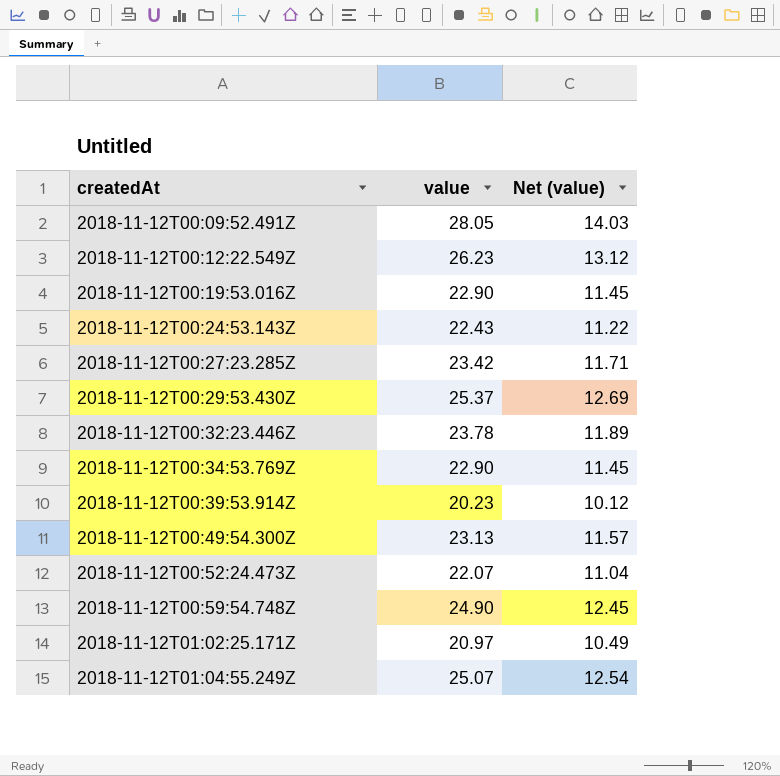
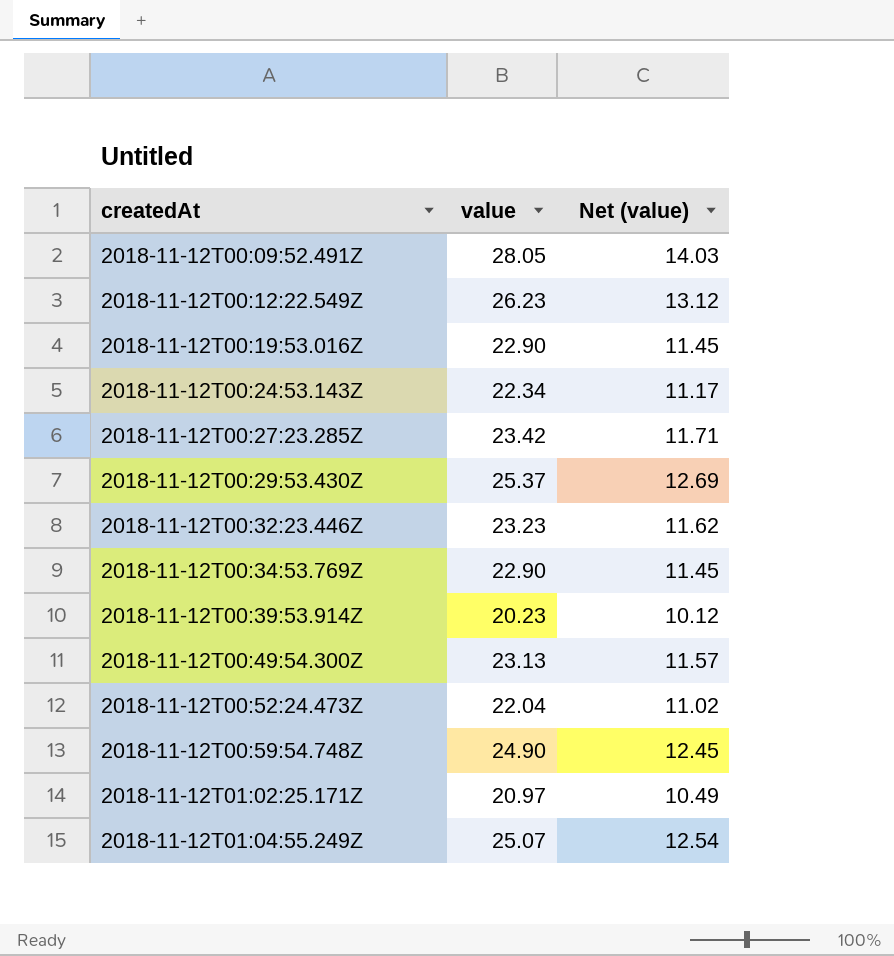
2018-11-12T00:24:53.143Z | value: 22.43 -> 22.34
2018-11-12T00:24:53.143Z | Net (value): 11.22 -> 11.17
2018-11-12T00:32:23.446Z | value: 23.78 -> 23.23
2018-11-12T00:32:23.446Z | Net (value): 11.89 -> 11.62
2018-11-12T00:52:24.473Z | value: 22.07 -> 22.04
2018-11-12T00:52:24.473Z | Net (value): 11.04 -> 11.02

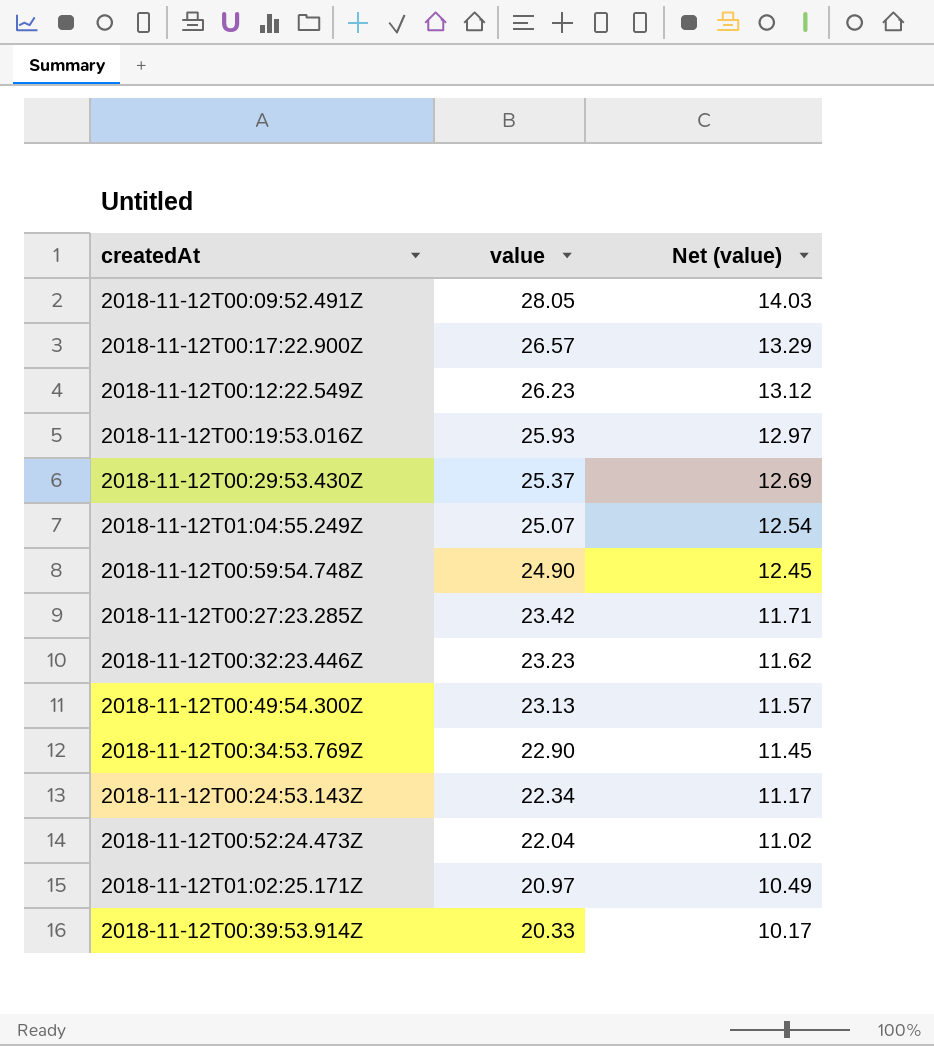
row order: createdAt ascending -> value descending
row 2018-11-12T00:17:22.900Z: none -> 26.57 | 13.29
2018-11-12T00:19:53.016Z | value: 22.90 -> 25.93
2018-11-12T00:19:53.016Z | Net (value): 11.45 -> 12.97
2018-11-12T00:39:53.914Z | value: 20.23 -> 20.33
2018-11-12T00:39:53.914Z | Net (value): 10.12 -> 10.17

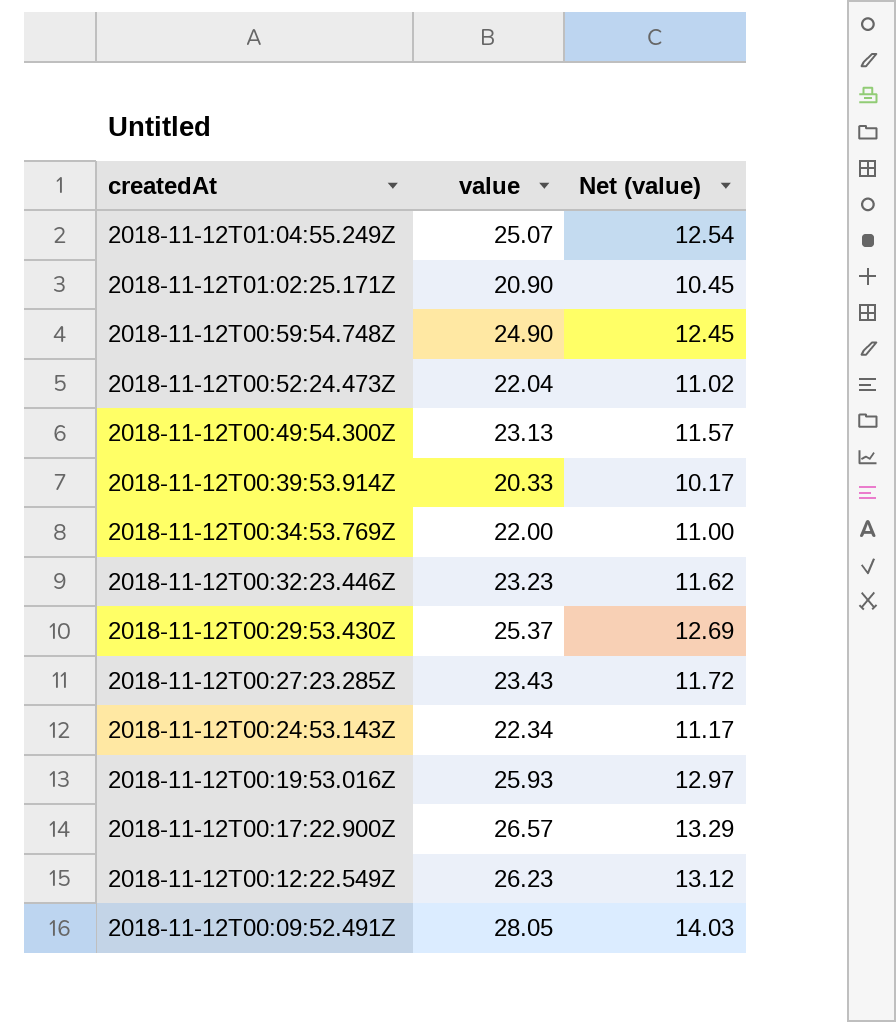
row order: value descending -> createdAt descending
2018-11-12T01:02:25.171Z | value: 20.97 -> 20.90
2018-11-12T01:02:25.171Z | Net (value): 10.49 -> 10.45
2018-11-12T00:34:53.769Z | value: 22.90 -> 22.00
2018-11-12T00:34:53.769Z | Net (value): 11.45 -> 11.00
2018-11-12T00:27:23.285Z | value: 23.42 -> 23.43
2018-11-12T00:27:23.285Z | Net (value): 11.71 -> 11.72

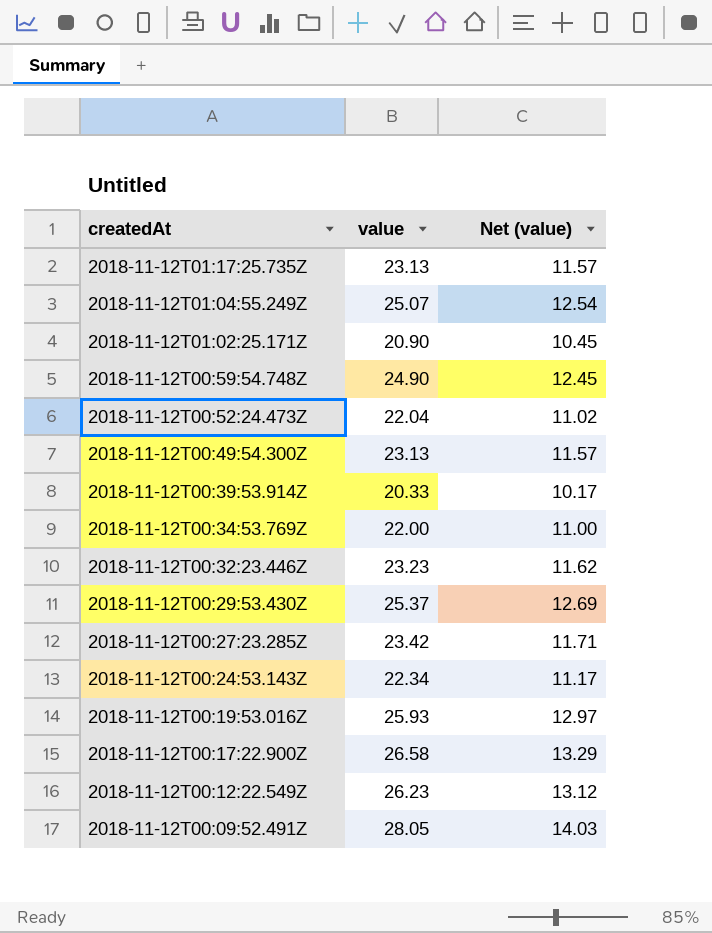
row 2018-11-12T01:17:25.735Z: none -> 23.13 | 11.57
2018-11-12T00:27:23.285Z | value: 23.43 -> 23.42
2018-11-12T00:27:23.285Z | Net (value): 11.72 -> 11.71
2018-11-12T00:17:22.900Z | value: 26.57 -> 26.58

